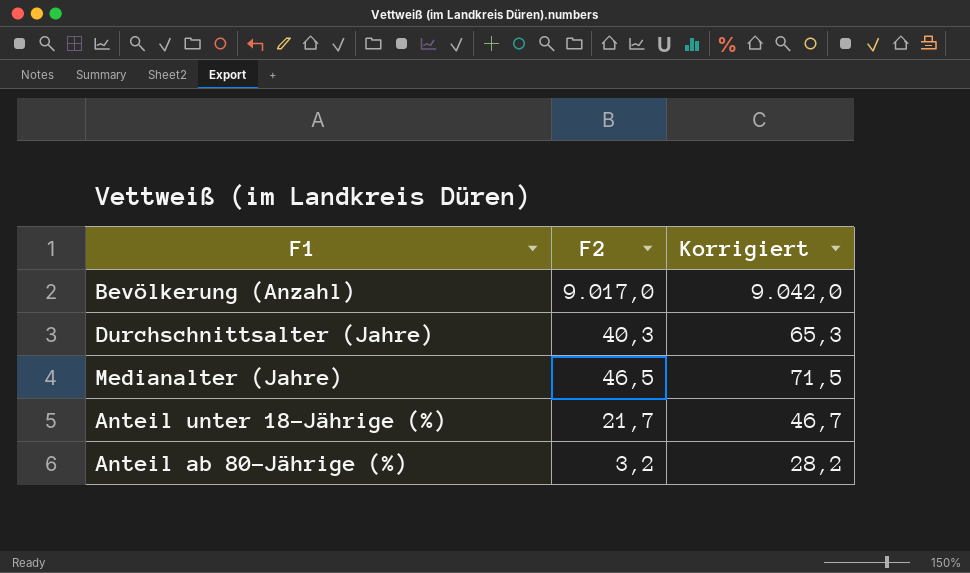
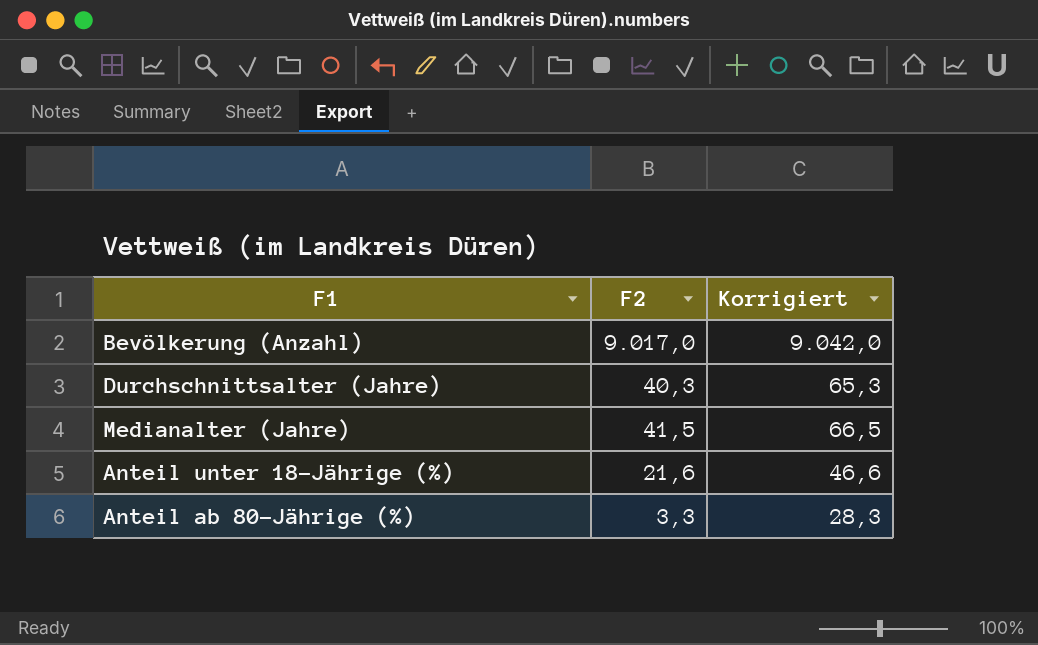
Medianalter (Jahre) | F2: 46,5 -> 41,5
Medianalter (Jahre) | Korrigiert: 71,5 -> 66,5
Anteil unter 18-Jährige (%) | F2: 21,7 -> 21,6
Anteil unter 18-Jährige (%) | Korrigiert: 46,7 -> 46,6
Anteil ab 80-Jährige (%) | F2: 3,2 -> 3,3
Anteil ab 80-Jährige (%) | Korrigiert: 28,2 -> 28,3

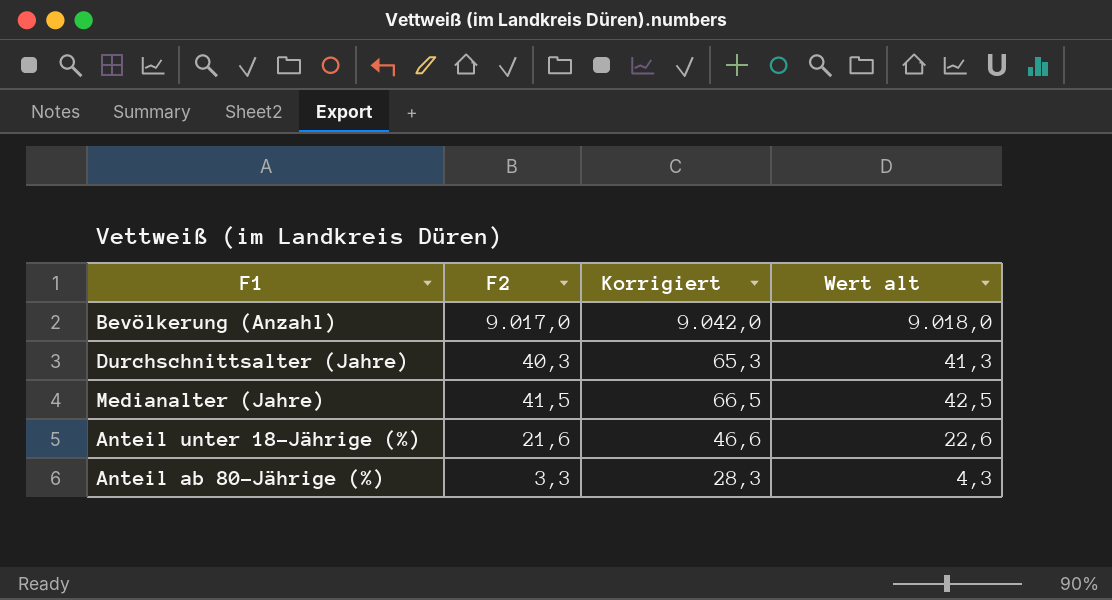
column Wert alt | formula: none -> [F2] + 1

